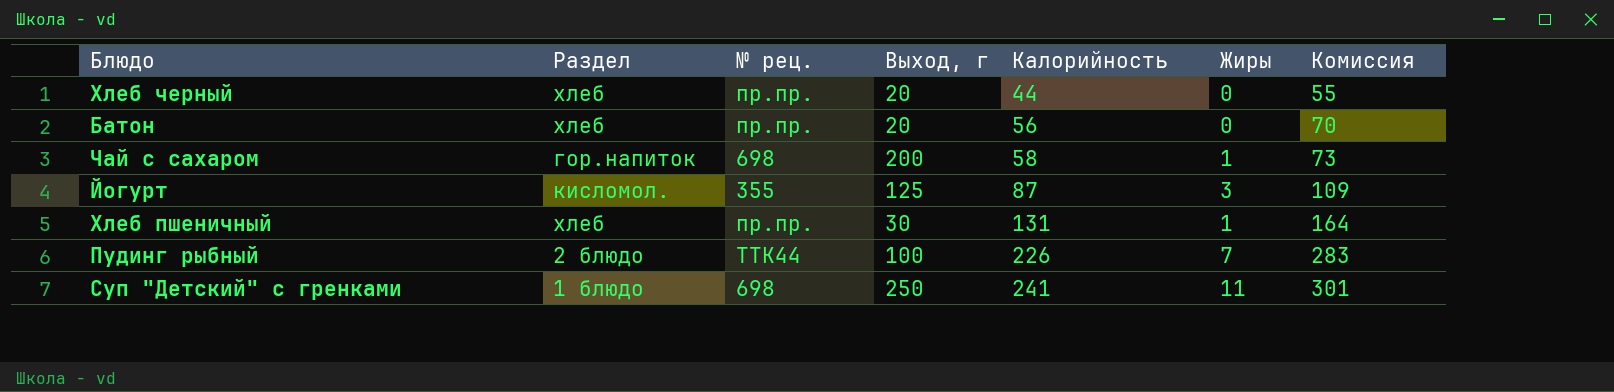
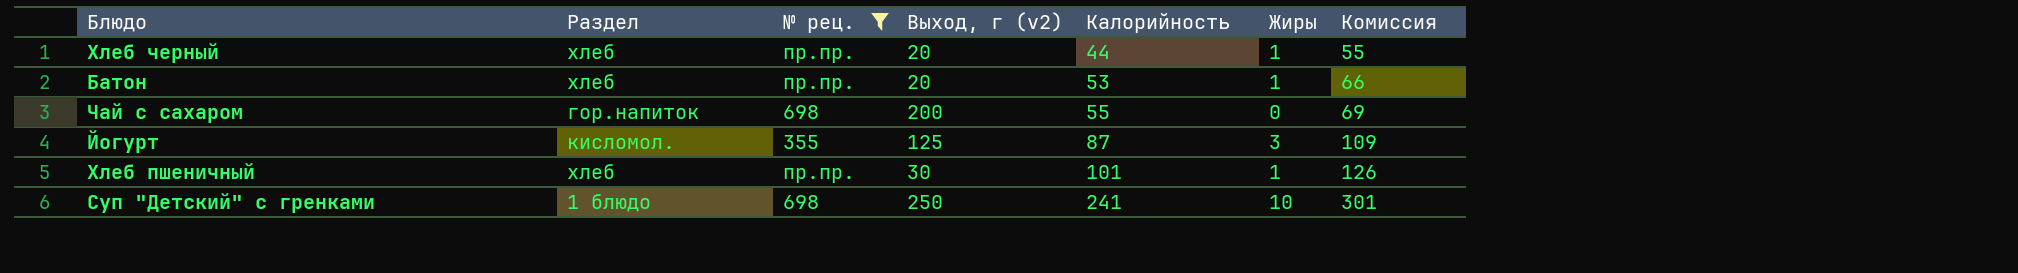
filter: none -> № рец. != ТТК44
column name: Выход, г -> Выход, г (v2)
Хлеб черный | Жиры: 0 -> 1
Батон | Калорийность: 56 -> 53
Батон | Жиры: 0 -> 1
Батон | Комиссия: 70 -> 66
Чай с сахаром | Калорийность: 58 -> 55
Чай с сахаром | Жиры: 1 -> 0
Чай с сахаром | Комиссия: 73 -> 69
Хлеб пшеничный | Калорийность: 131 -> 101
Хлеб пшеничный | Комиссия: 164 -> 126
Суп "Детский" с гренками | Жиры: 11 -> 10

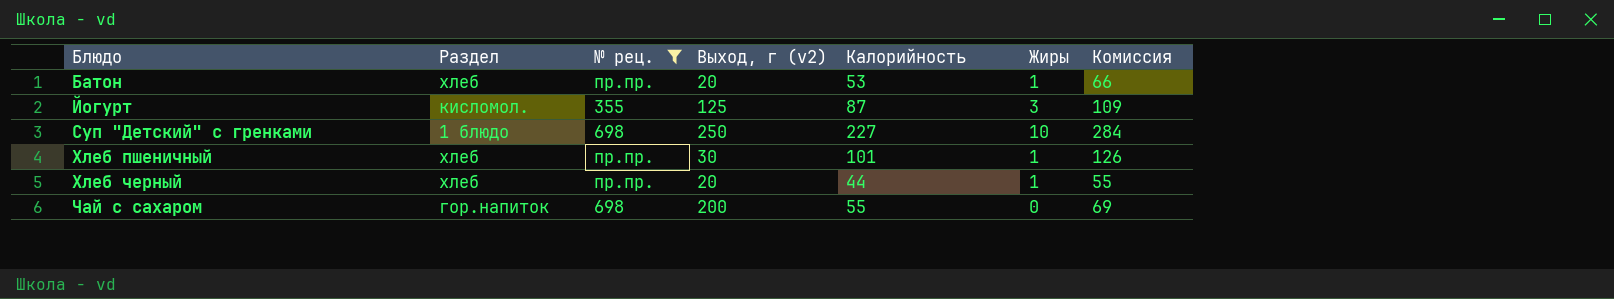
row order: Калорийность ascending -> Блюдо ascending
Суп "Детский" с гренками | Калорийность: 241 -> 227
Суп "Детский" с гренками | Комиссия: 301 -> 284

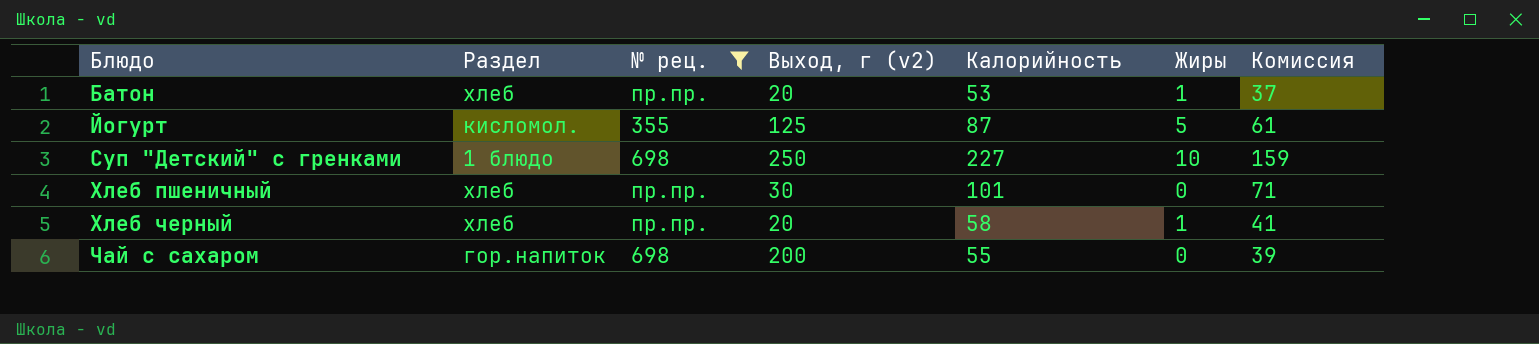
column Комиссия | formula: [Калорийность] * 1,25 -> [Калорийность] * 0,7
Йогурт | Жиры: 3 -> 5
Хлеб пшеничный | Жиры: 1 -> 0
Хлеб черный | Калорийность: 44 -> 58

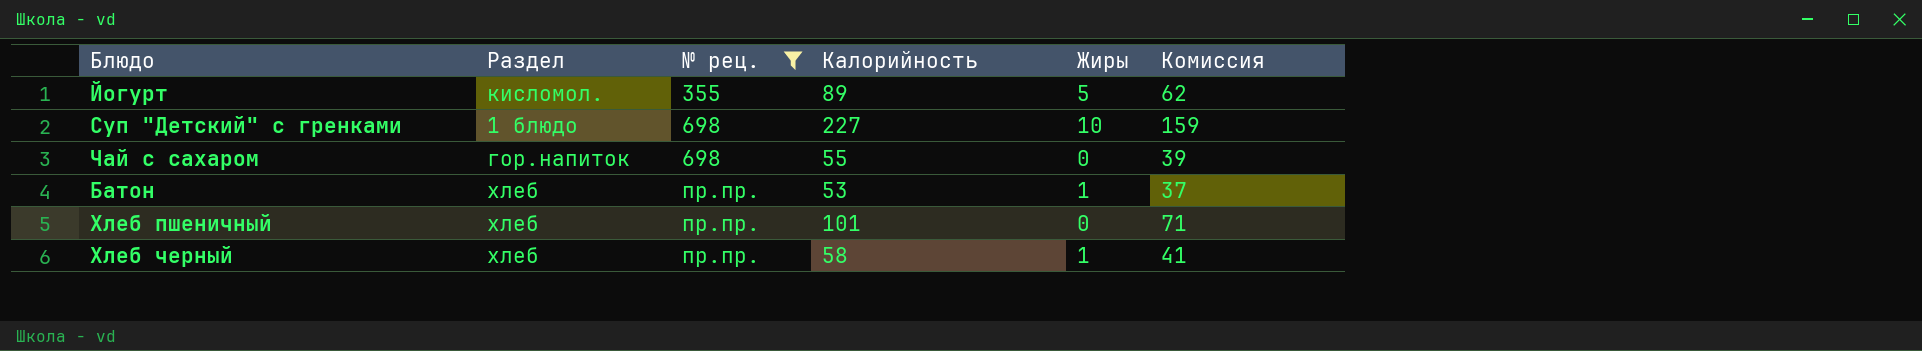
row order: Блюдо ascending -> № рец. ascending
column Выход, г (v2) | position: 4 -> none
Йогурт | Калорийность: 87 -> 89
Йогурт | Комиссия: 61 -> 62

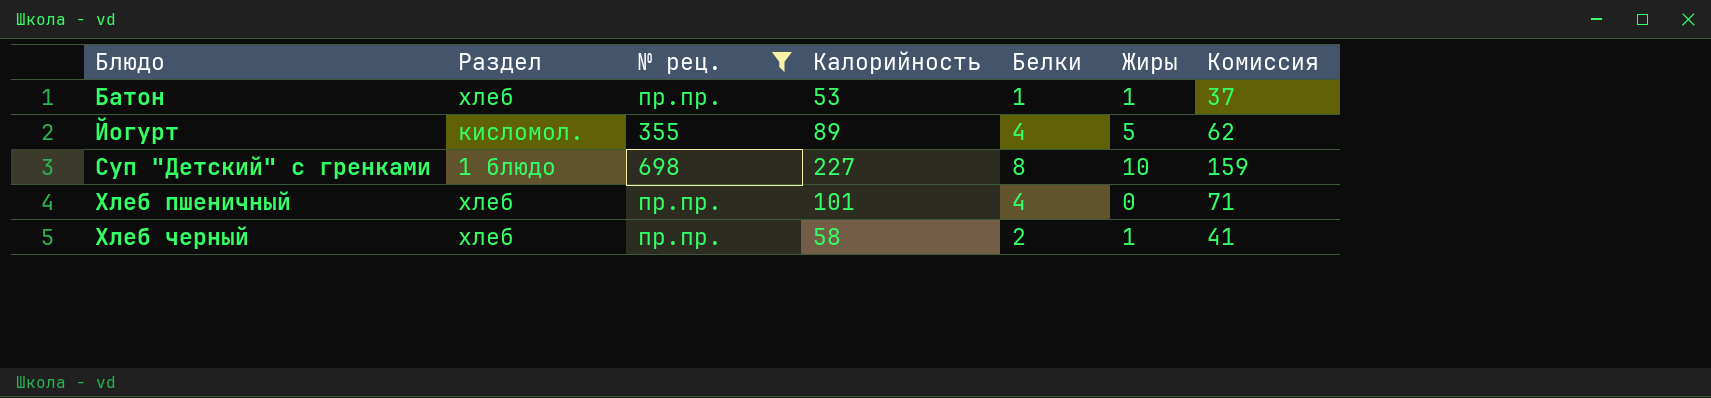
row order: № рец. ascending -> Блюдо ascending
column Белки | position: none -> 5
row Чай с сахаром: гор.напиток | 698 | 55 | 0 | 39 -> none

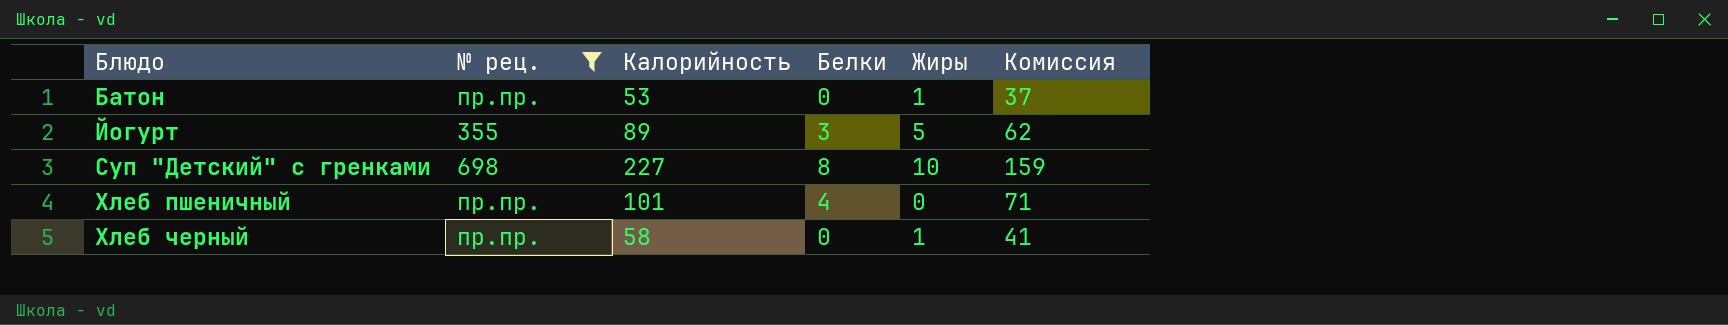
column Раздел | position: 2 -> none
Батон | Белки: 1 -> 0
Йогурт | Белки: 4 -> 3
Хлеб черный | Белки: 2 -> 0

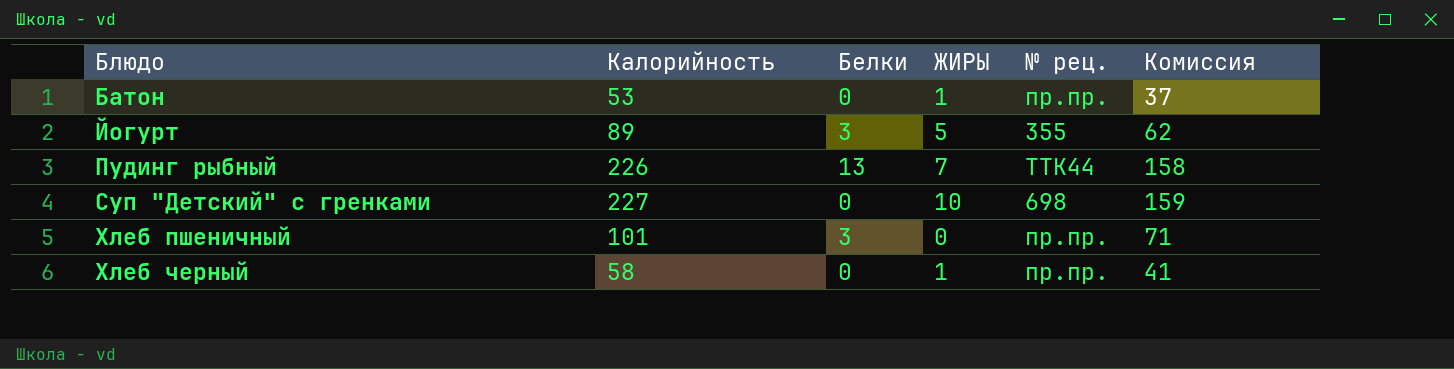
filter: № рец. != ТТК44 -> none
column name: Жиры -> ЖИРЫ
column № рец. | position: 2 -> 5
Суп "Детский" с гренками | Белки: 8 -> 0
Хлеб пшеничный | Белки: 4 -> 3

